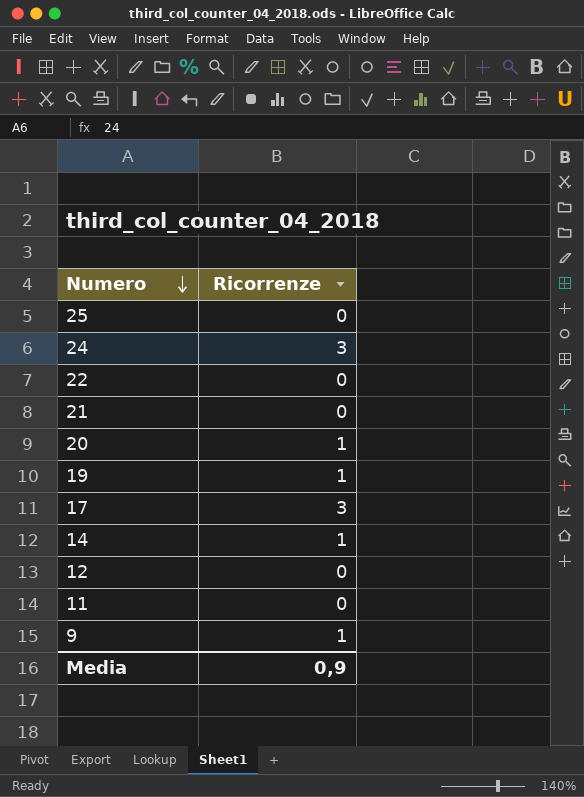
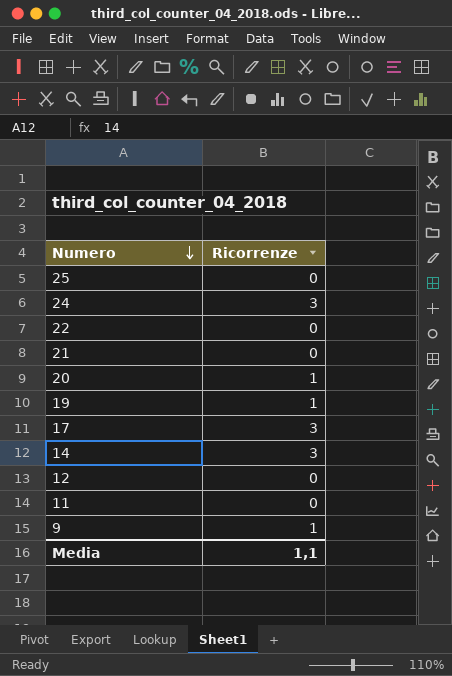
14 | Ricorrenze: 1 -> 3
Media | Ricorrenze: 0,9 -> 1,1

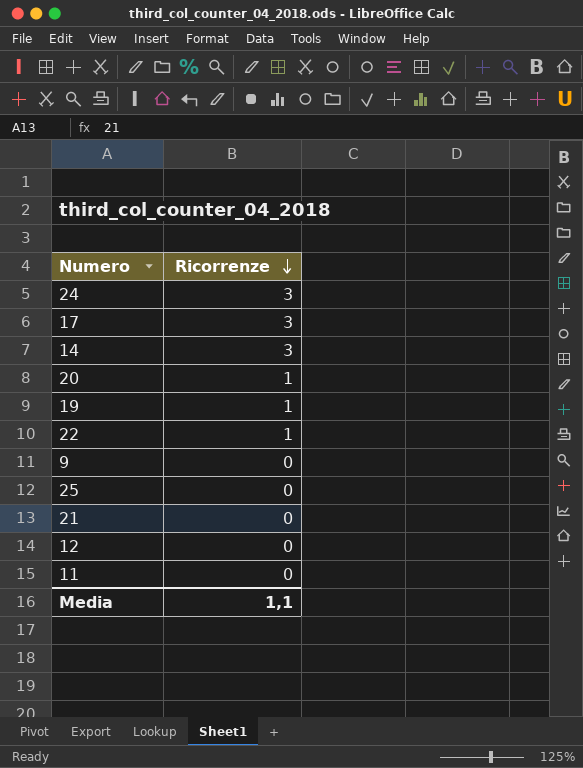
row order: Numero descending -> Ricorrenze descending
22 | Ricorrenze: 0 -> 1
9 | Ricorrenze: 1 -> 0

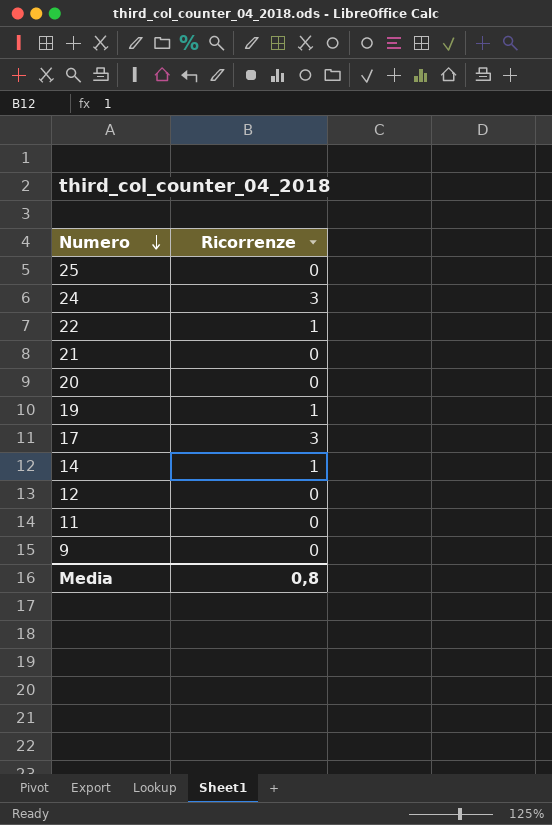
row order: Ricorrenze descending -> Numero descending
20 | Ricorrenze: 1 -> 0
14 | Ricorrenze: 3 -> 1
Media | Ricorrenze: 1,1 -> 0,8

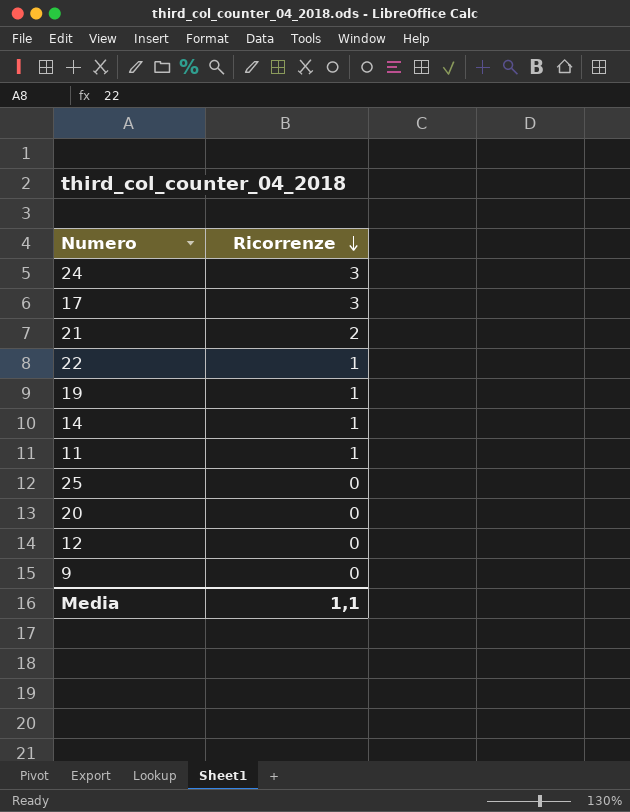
row order: Numero descending -> Ricorrenze descending
21 | Ricorrenze: 0 -> 2
11 | Ricorrenze: 0 -> 1
Media | Ricorrenze: 0,8 -> 1,1

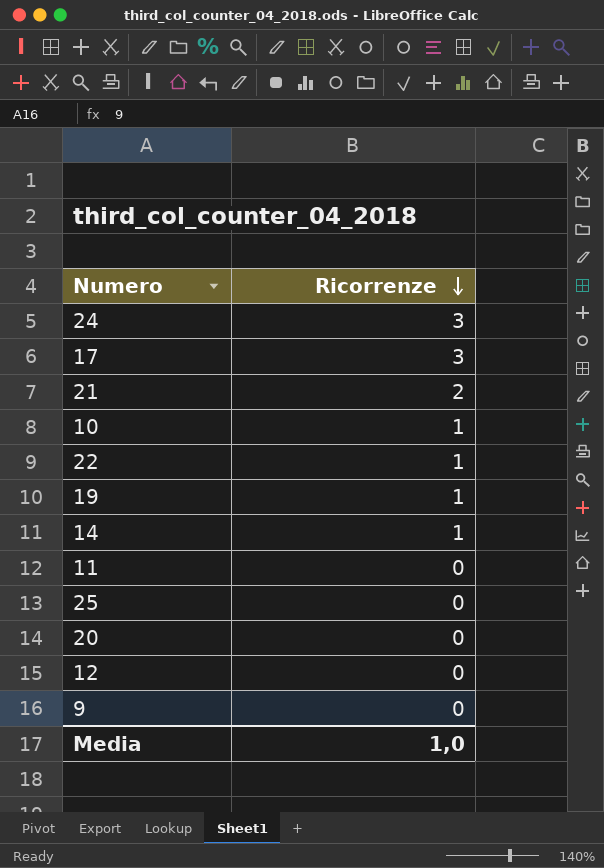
row 10: none -> 1
11 | Ricorrenze: 1 -> 0
Media | Ricorrenze: 1,1 -> 1,0

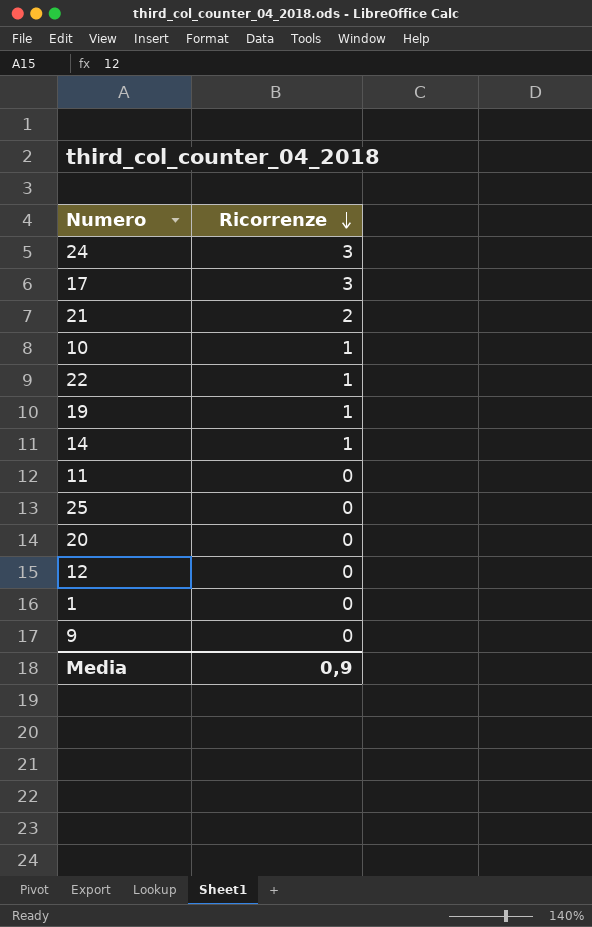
row 1: none -> 0
Media | Ricorrenze: 1,0 -> 0,9

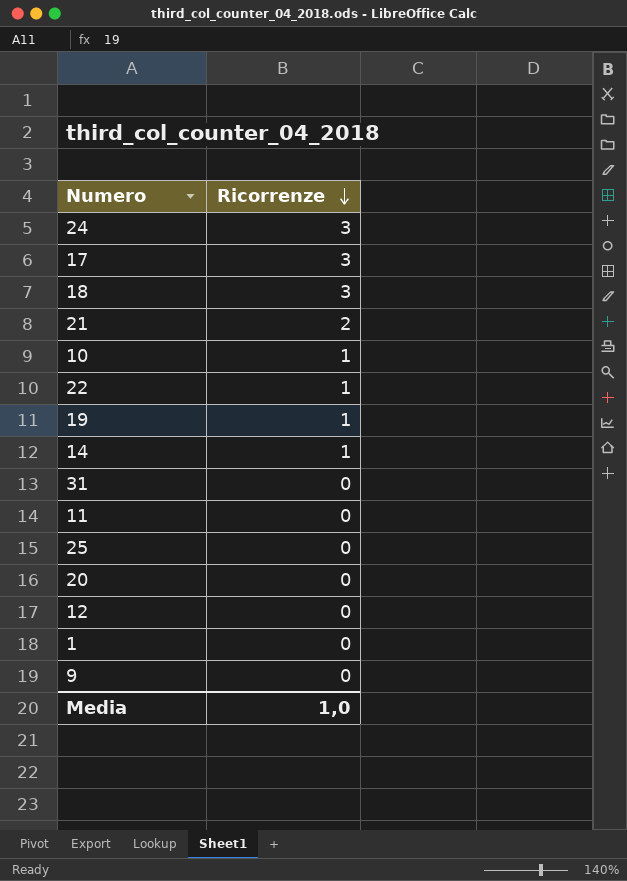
row 18: none -> 3
row 31: none -> 0
Media | Ricorrenze: 0,9 -> 1,0

